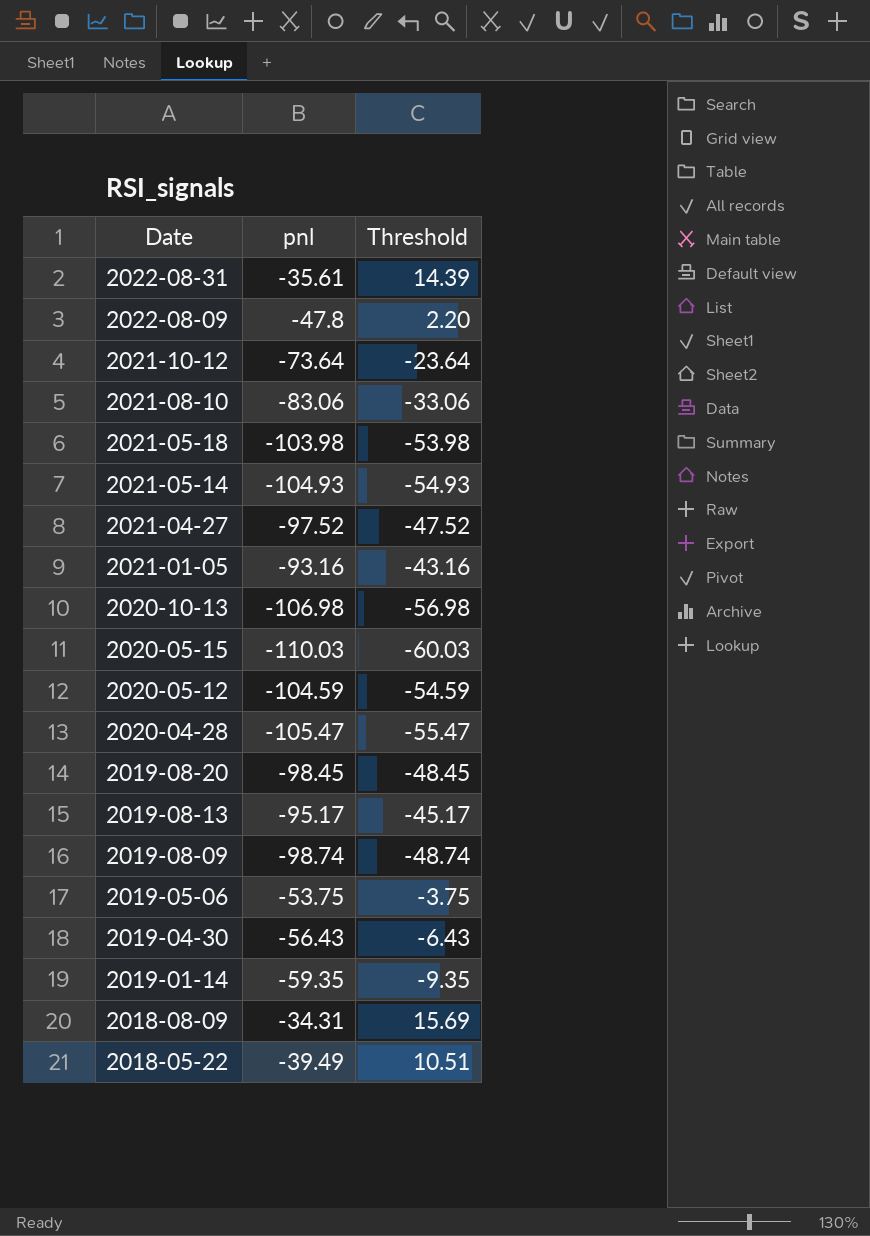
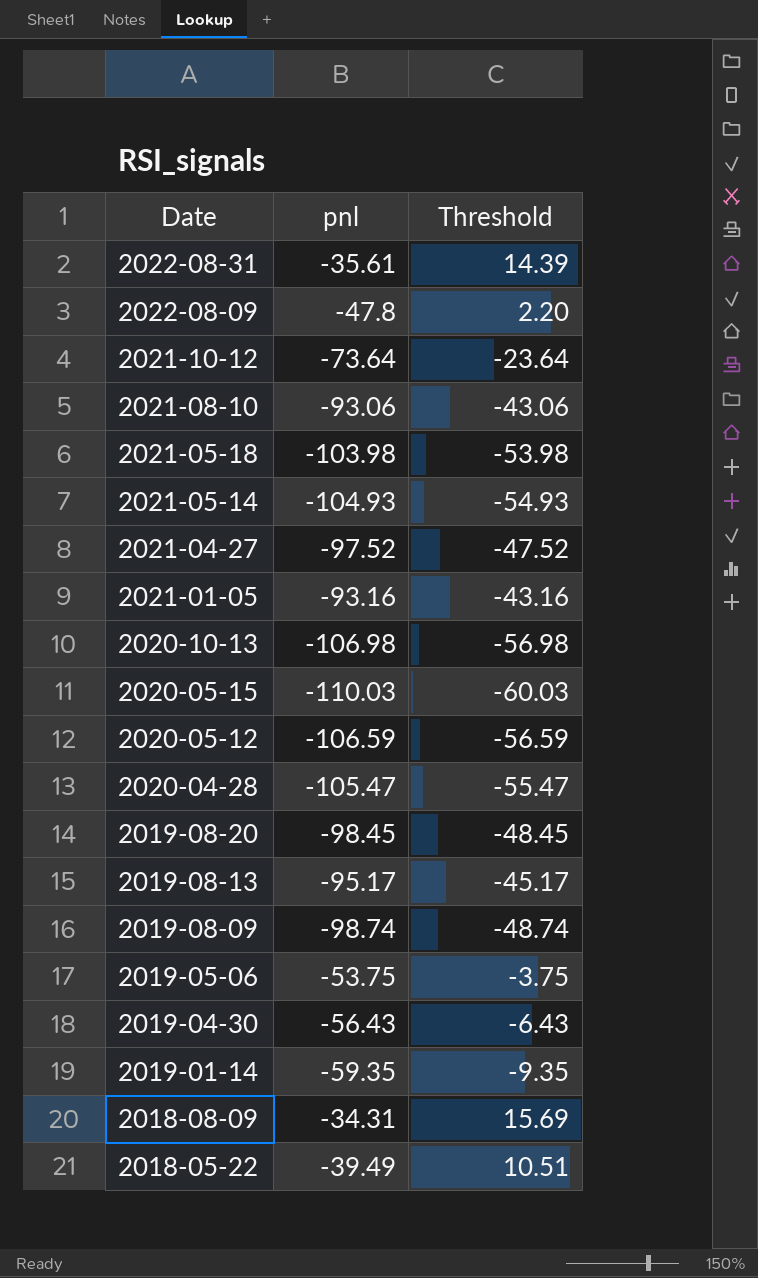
2021-08-10 | pnl: -83.06 -> -93.06
2021-08-10 | Threshold: -33.06 -> -43.06
2020-05-12 | pnl: -104.59 -> -106.59
2020-05-12 | Threshold: -54.59 -> -56.59

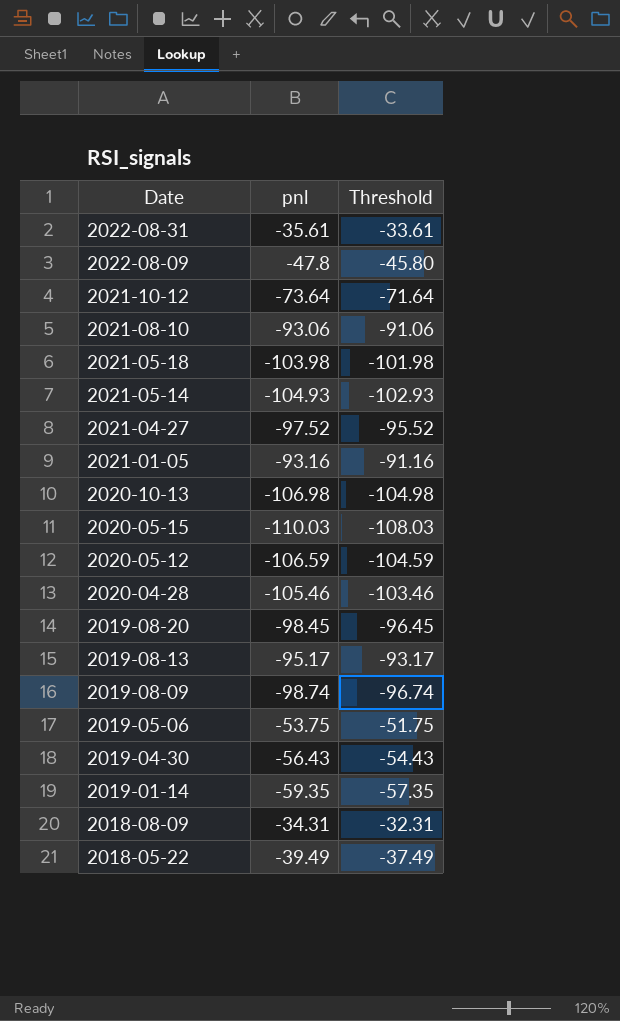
column Threshold | formula: [pnl] + 50 -> [pnl] + 2
2020-04-28 | pnl: -105.47 -> -105.46

